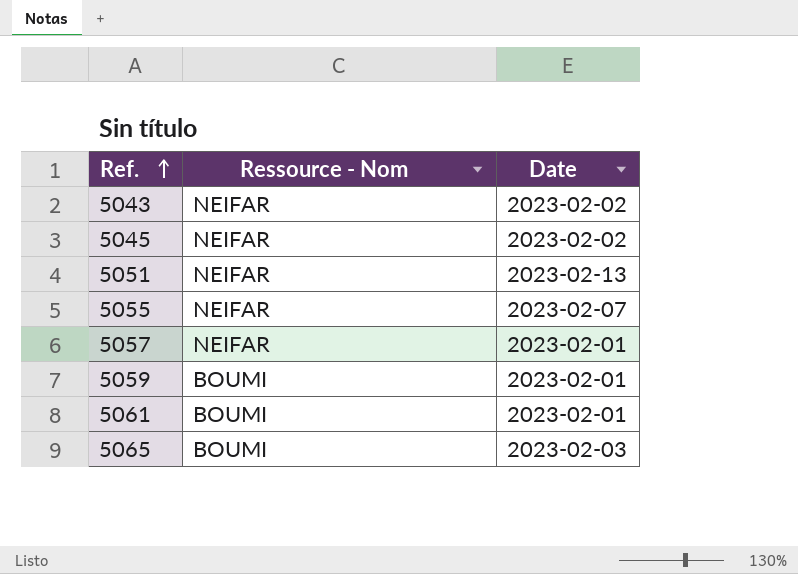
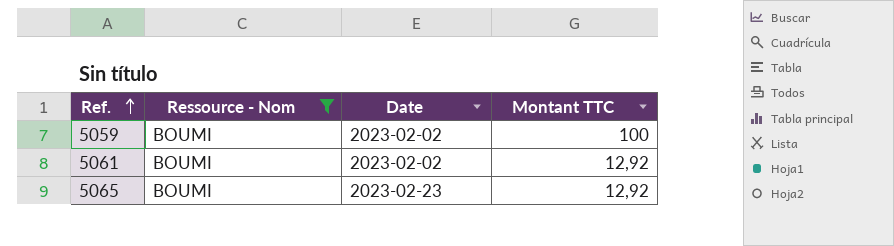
filter: none -> Ressource - Nom = BOUMI
column Montant TTC | position: none -> 4
5059 | Date: 2023-02-01 -> 2023-02-02
5061 | Date: 2023-02-01 -> 2023-02-02
5065 | Date: 2023-02-03 -> 2023-02-23

